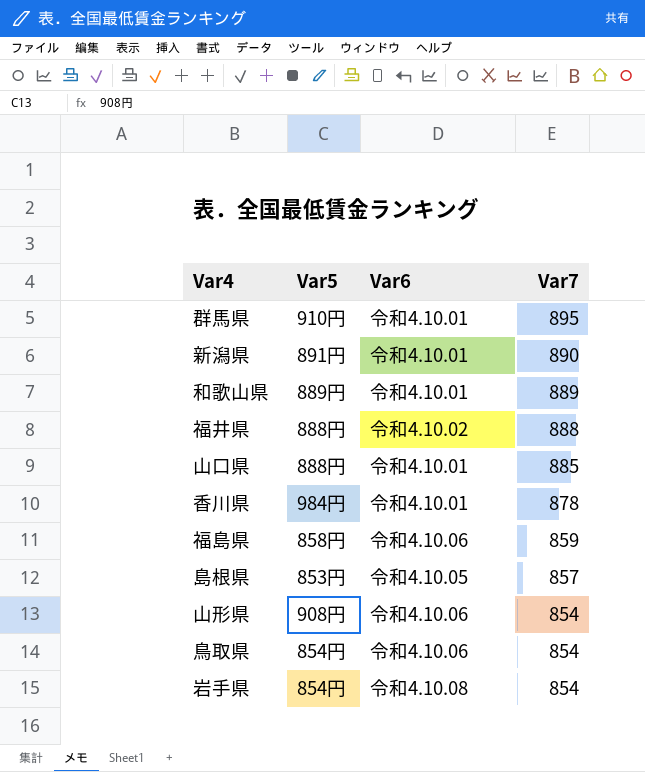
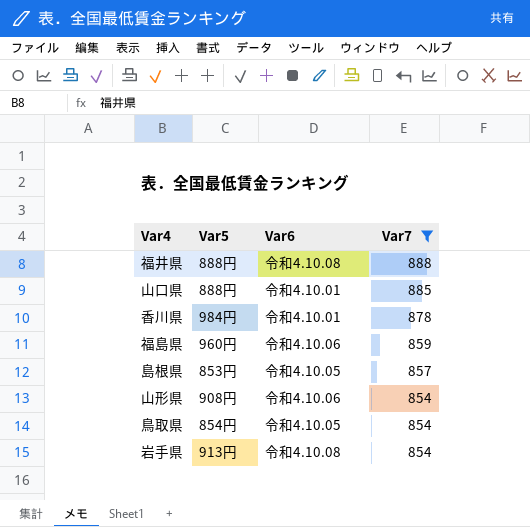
filter: none -> Var7 <= 888
福井県 | Var6: 令和4.10.02 -> 令和4.10.08
福島県 | Var5: 858円 -> 960円
鳥取県 | Var6: 令和4.10.06 -> 令和4.10.05
岩手県 | Var5: 854円 -> 913円

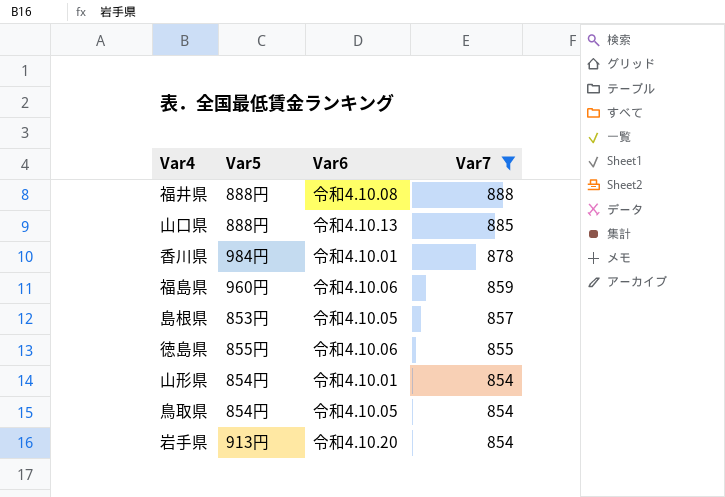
山口県 | Var6: 令和4.10.01 -> 令和4.10.13
row 徳島県: none -> 855円 | 令和4.10.06 | 855
山形県 | Var5: 908円 -> 854円
山形県 | Var6: 令和4.10.06 -> 令和4.10.01
岩手県 | Var6: 令和4.10.08 -> 令和4.10.20

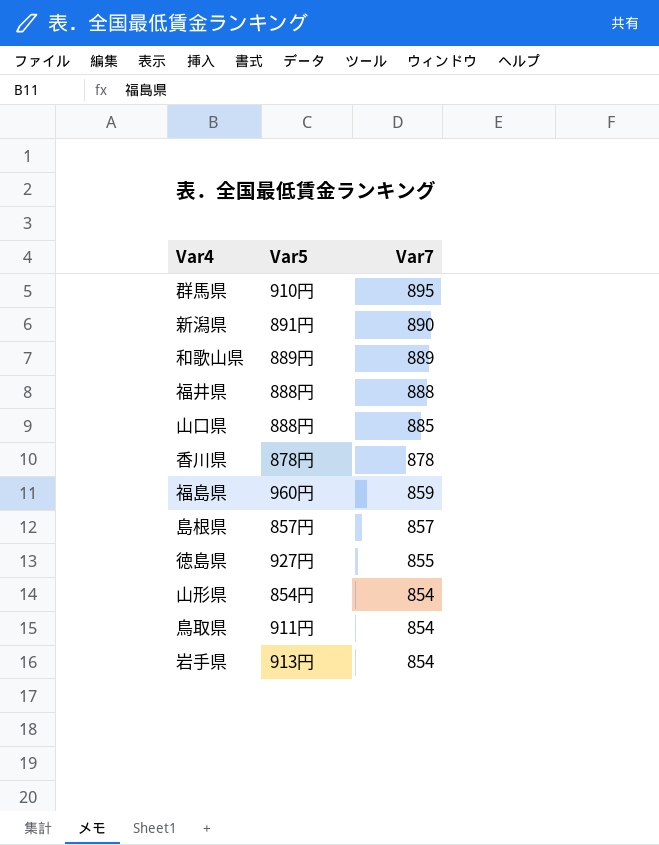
filter: Var7 <= 888 -> none
column Var6 | position: 3 -> none
香川県 | Var5: 984円 -> 878円
島根県 | Var5: 853円 -> 857円
徳島県 | Var5: 855円 -> 927円
鳥取県 | Var5: 854円 -> 911円

